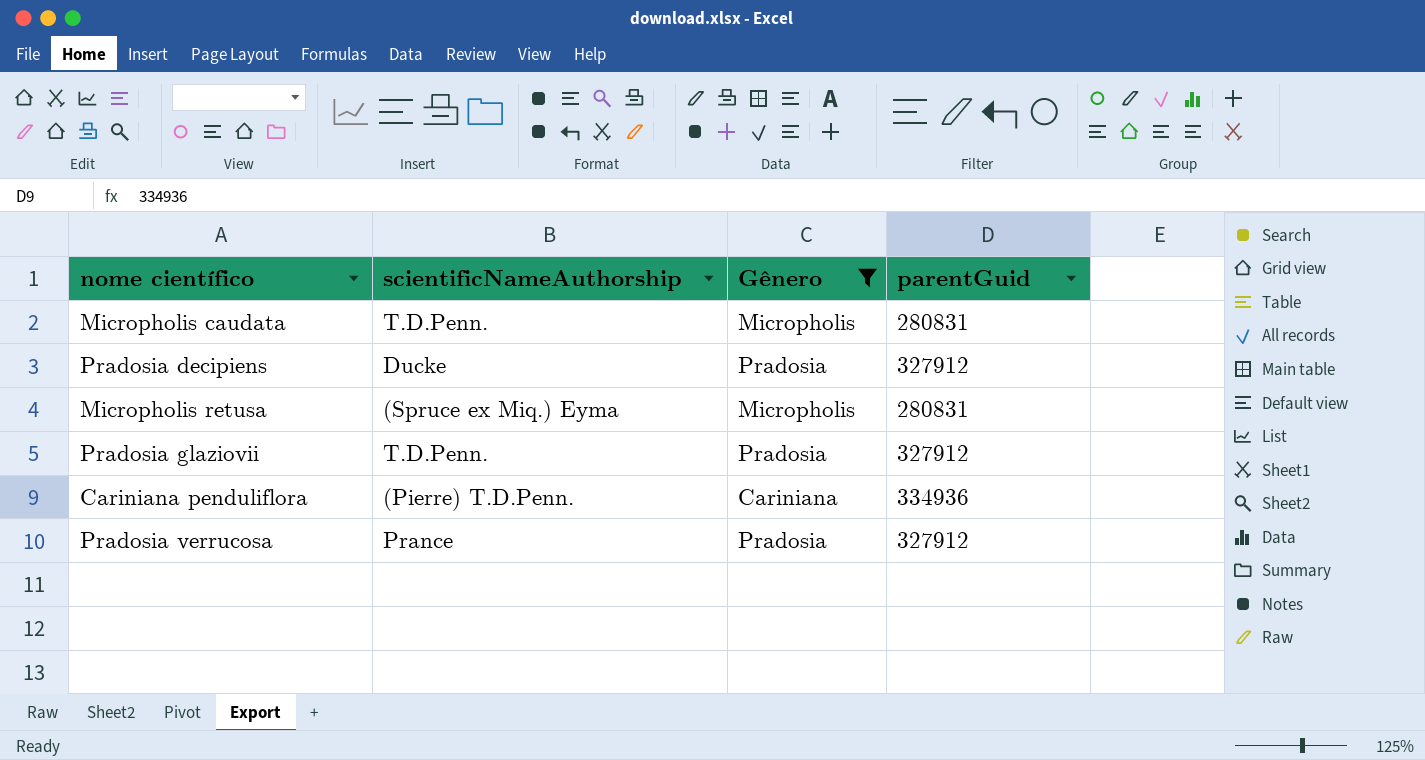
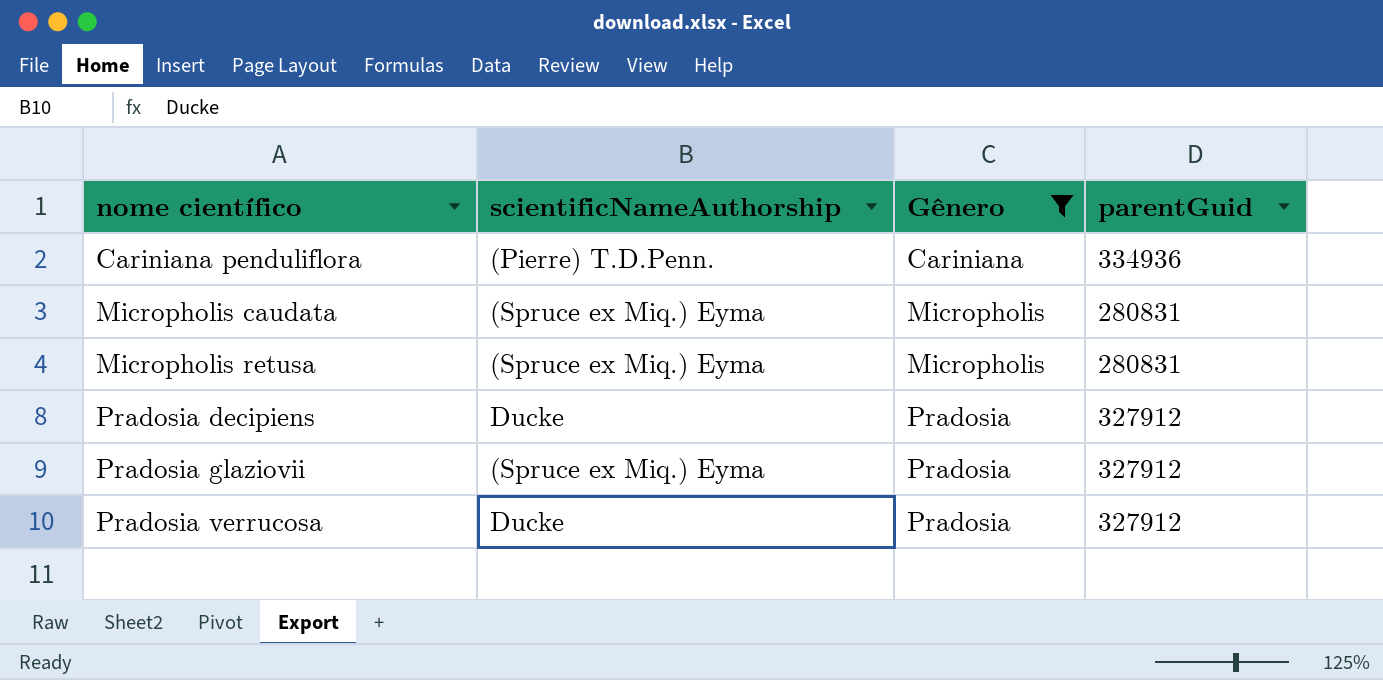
row order: none -> nome científico ascending
Micropholis caudata | scientificNameAuthorship: T.D.Penn. -> (Spruce ex Miq.) Eyma
Pradosia glaziovii | scientificNameAuthorship: T.D.Penn. -> (Spruce ex Miq.) Eyma
Pradosia verrucosa | scientificNameAuthorship: Prance -> Ducke

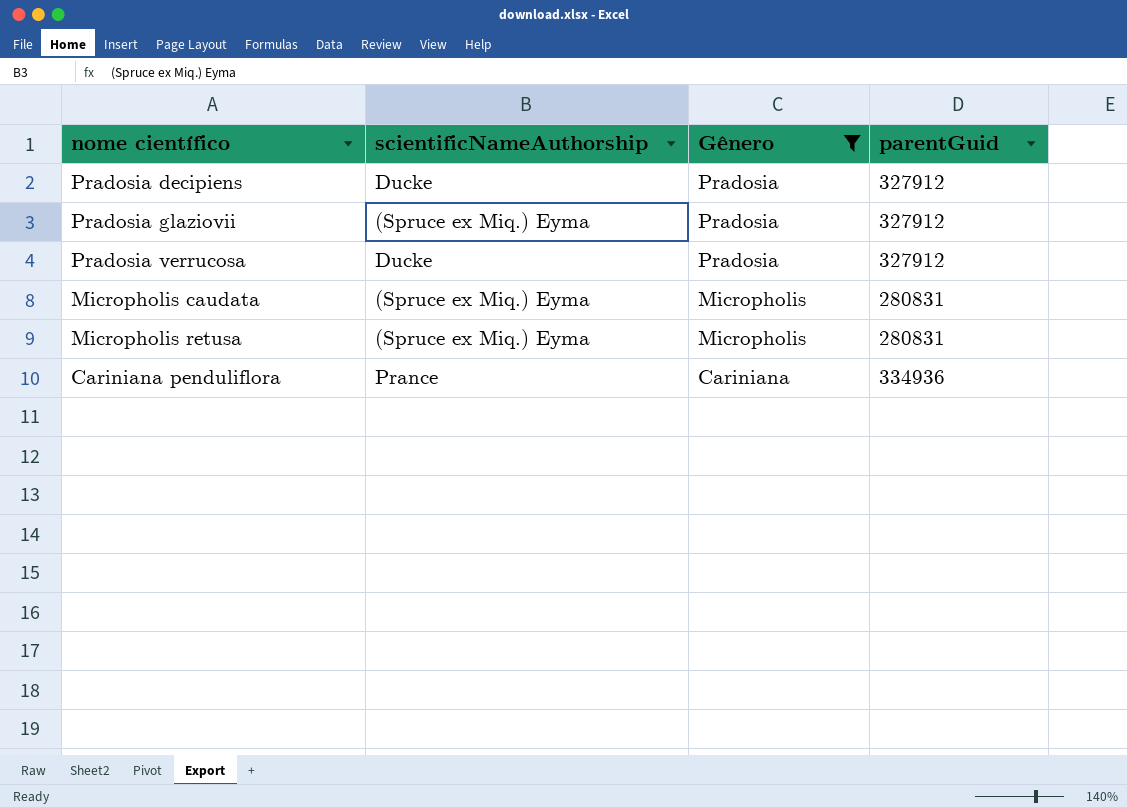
row order: nome científico ascending -> Gênero descending
Cariniana penduliflora | scientificNameAuthorship: (Pierre) T.D.Penn. -> Prance

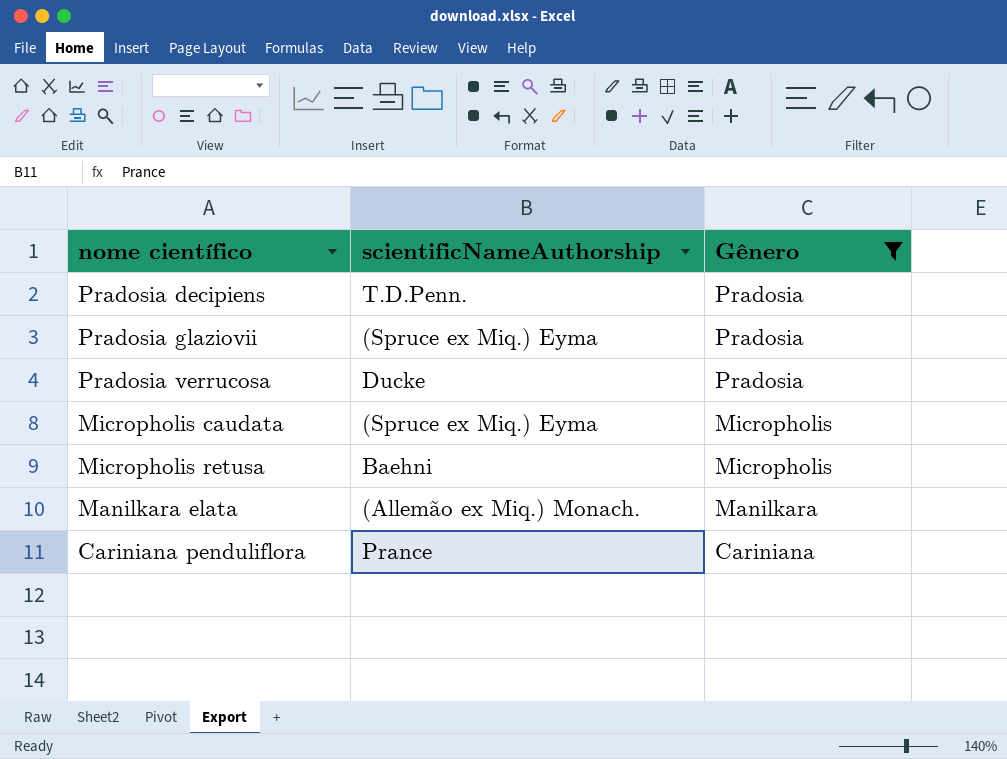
column parentGuid | position: 4 -> none
Pradosia decipiens | scientificNameAuthorship: Ducke -> T.D.Penn.
Micropholis retusa | scientificNameAuthorship: (Spruce ex Miq.) Eyma -> Baehni
row Manilkara elata: none -> (Allemão ex Miq.) Monach. | Manilkara

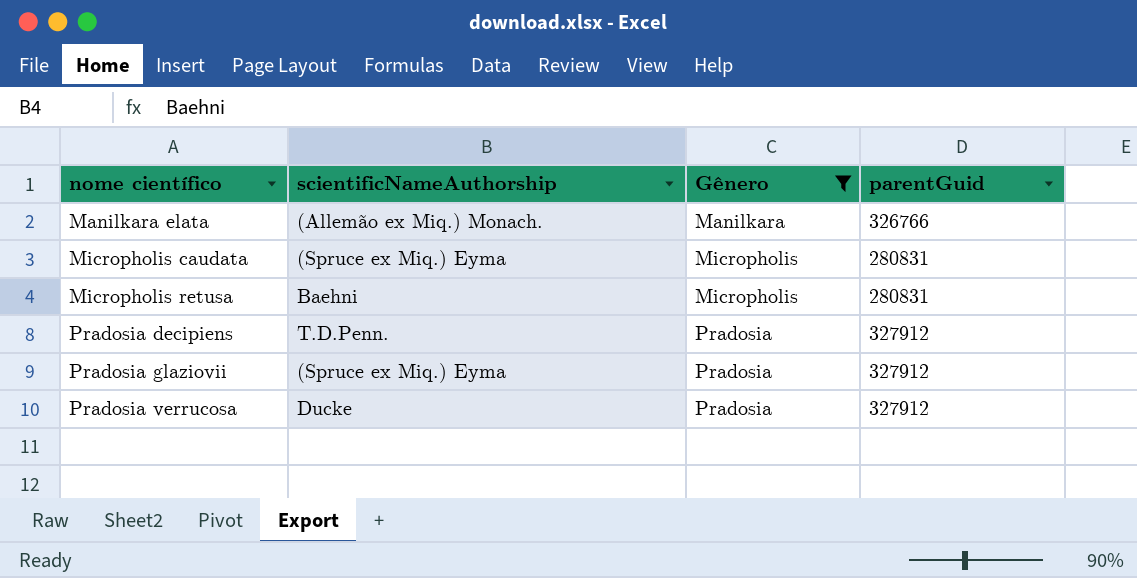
row order: Gênero descending -> nome científico ascending
column parentGuid | position: none -> 4
row Cariniana penduliflora: Prance | Cariniana -> none

